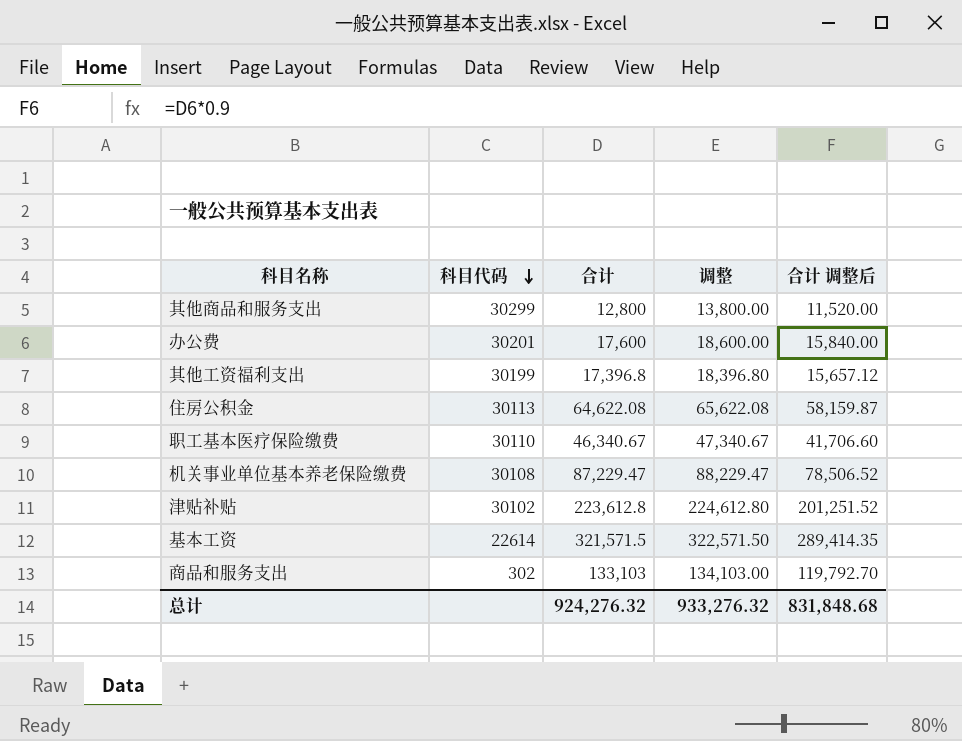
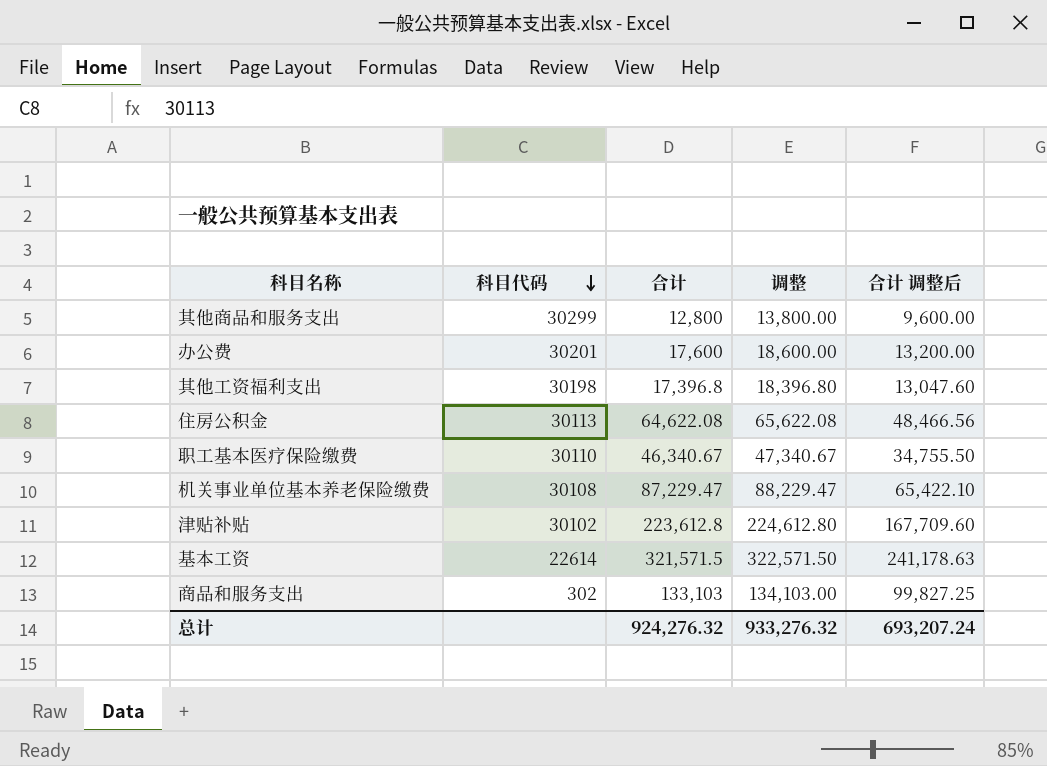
column 合计 调整后 | formula: [合计] * 0.9 -> [合计] * 0.75
其他工资福利支出 | 科目代码: 30199 -> 30198
总计 | 合计 调整后: 831,848.68 -> 693,207.24

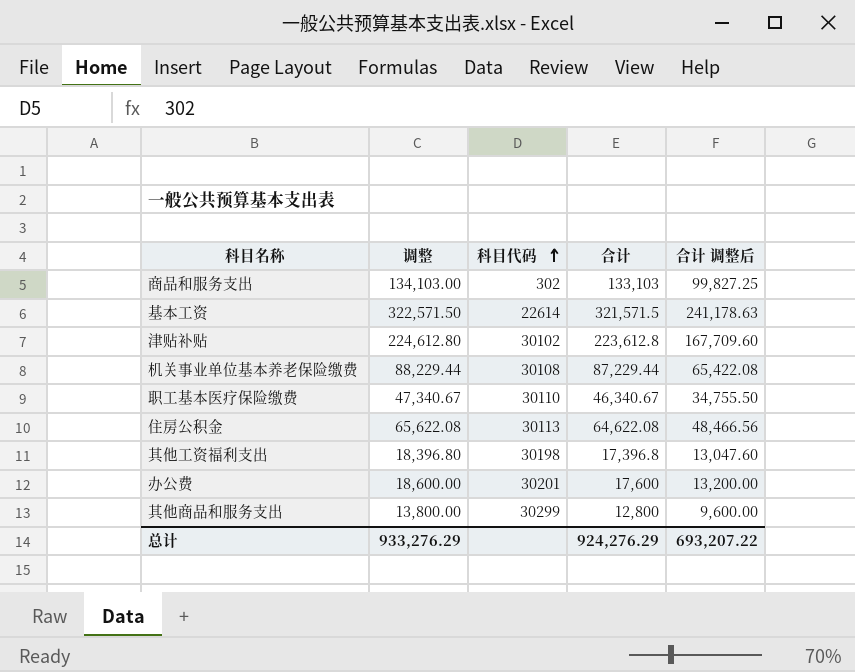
row order: 科目代码 descending -> 科目代码 ascending
column 调整 | position: 4 -> 2
机关事业单位基本养老保险缴费 | 调整: 88,229.47 -> 88,229.44
机关事业单位基本养老保险缴费 | 合计: 87,229.47 -> 87,229.44
机关事业单位基本养老保险缴费 | 合计 调整后: 65,422.10 -> 65,422.08
总计 | 调整: 933,276.32 -> 933,276.29
总计 | 合计: 924,276.32 -> 924,276.29
总计 | 合计 调整后: 693,207.24 -> 693,207.22

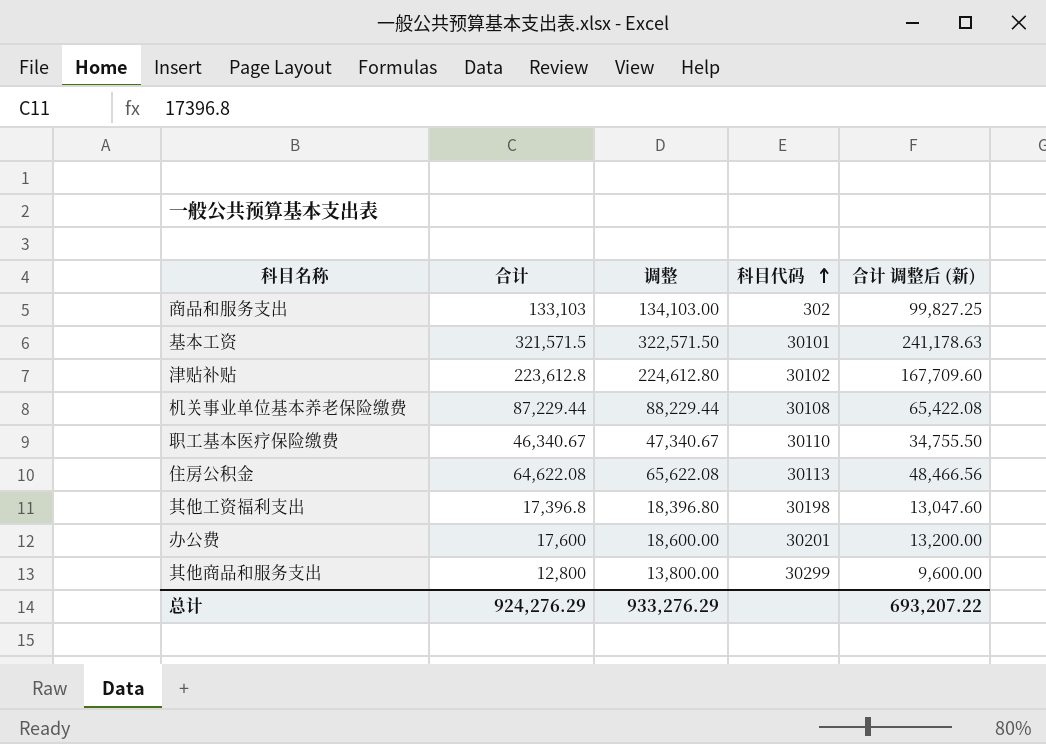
column 合计 | position: 4 -> 2
column name: 合计 调整后 -> 合计 调整后 (新)
基本工资 | 科目代码: 22614 -> 30101

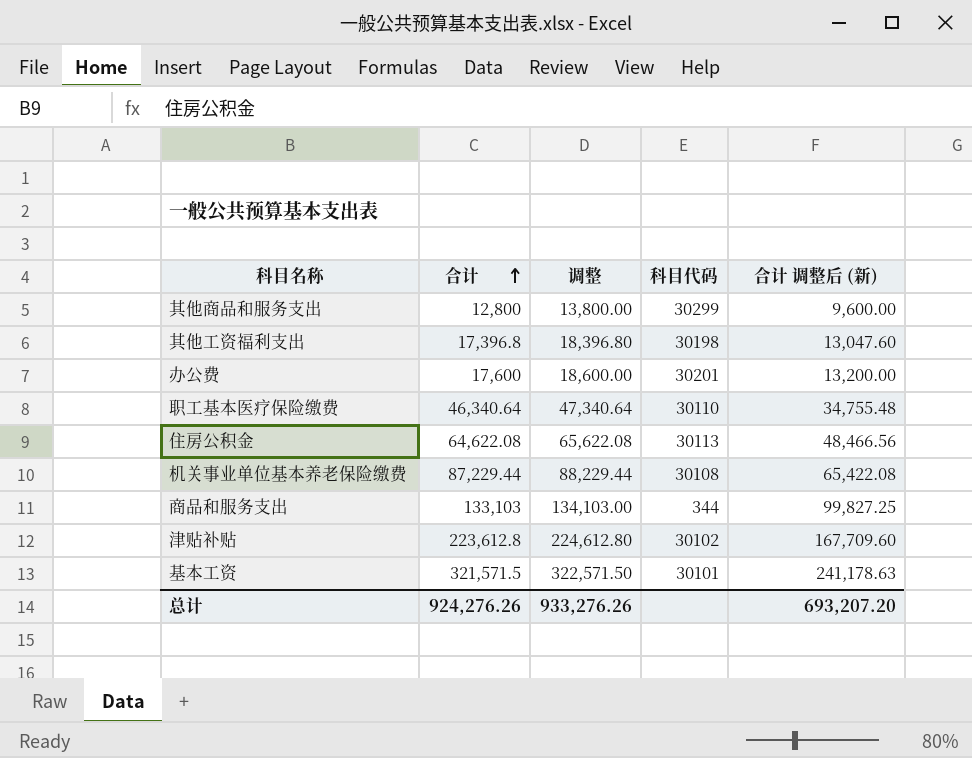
row order: 科目代码 ascending -> 合计 ascending
职工基本医疗保险缴费 | 合计: 46,340.67 -> 46,340.64
职工基本医疗保险缴费 | 调整: 47,340.67 -> 47,340.64
职工基本医疗保险缴费 | 合计 调整后 (新): 34,755.50 -> 34,755.48
商品和服务支出 | 科目代码: 302 -> 344
总计 | 合计: 924,276.29 -> 924,276.26
总计 | 调整: 933,276.29 -> 933,276.26
总计 | 合计 调整后 (新): 693,207.22 -> 693,207.20

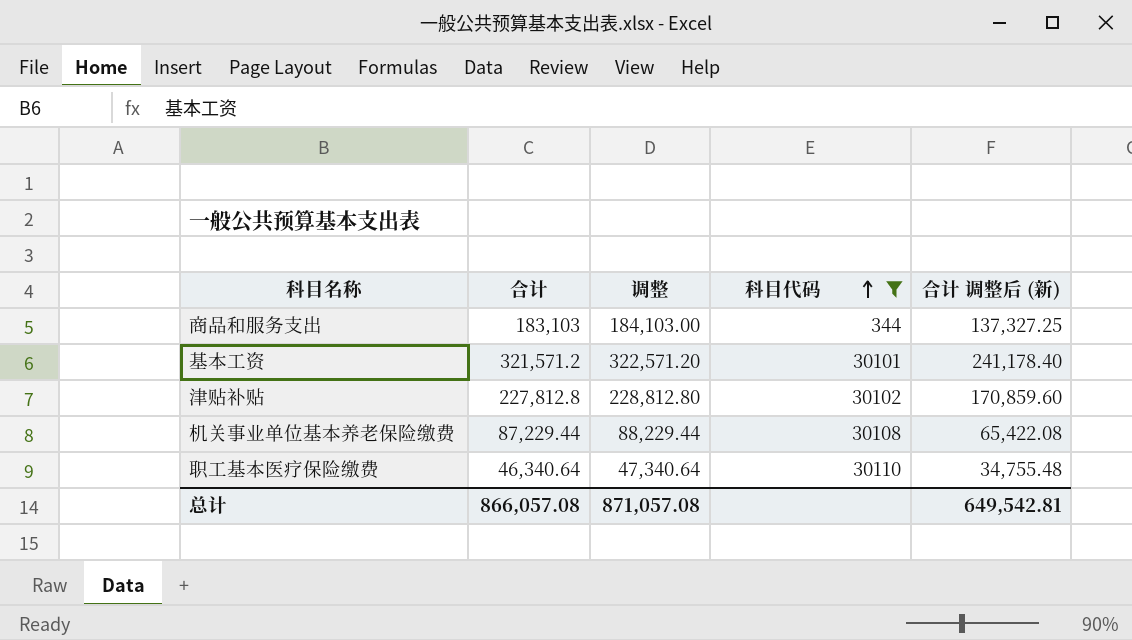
filter: none -> 科目代码 <= 30110
row order: 合计 ascending -> 科目代码 ascending
商品和服务支出 | 合计: 133,103 -> 183,103
商品和服务支出 | 调整: 134,103.00 -> 184,103.00
商品和服务支出 | 合计 调整后 (新): 99,827.25 -> 137,327.25
基本工资 | 合计: 321,571.5 -> 321,571.2
基本工资 | 调整: 322,571.50 -> 322,571.20
基本工资 | 合计 调整后 (新): 241,178.63 -> 241,178.40
津贴补贴 | 合计: 223,612.8 -> 227,812.8
津贴补贴 | 调整: 224,612.80 -> 228,812.80
津贴补贴 | 合计 调整后 (新): 167,709.60 -> 170,859.60
总计 | 合计: 924,276.26 -> 866,057.08
总计 | 调整: 933,276.26 -> 871,057.08
总计 | 合计 调整后 (新): 693,207.20 -> 649,542.81

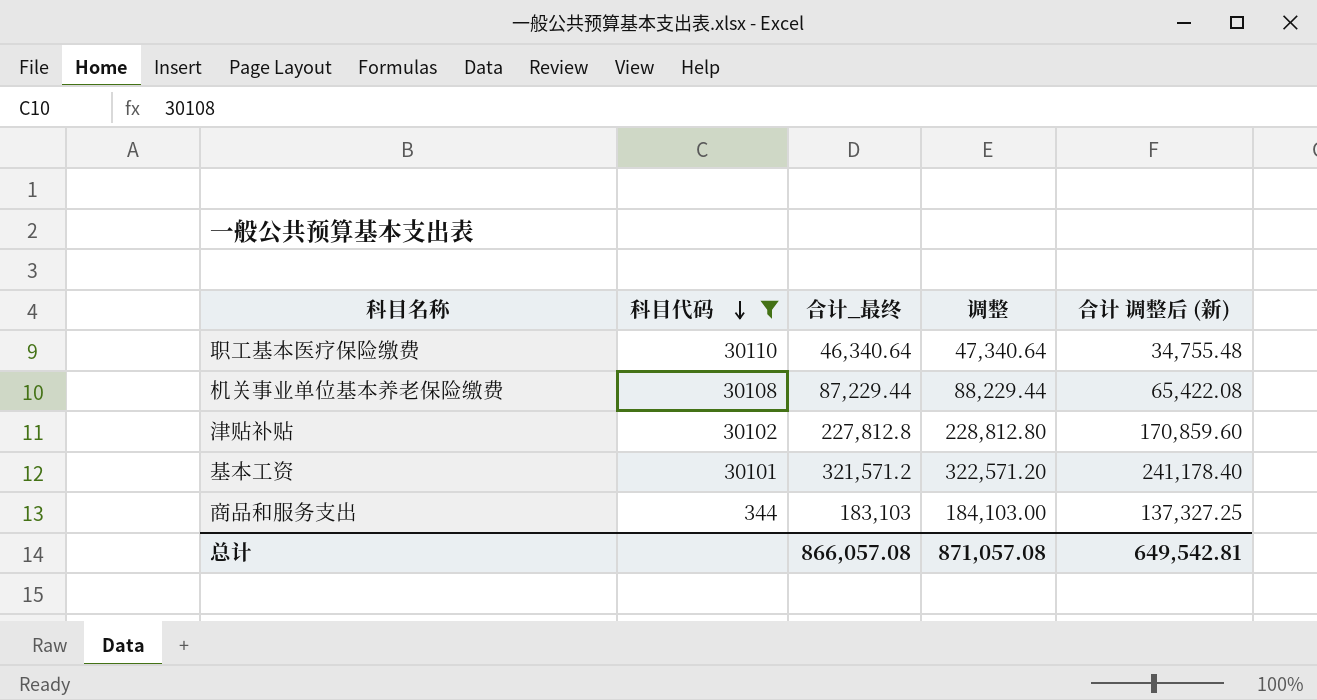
row order: 科目代码 ascending -> 科目代码 descending
column 科目代码 | position: 4 -> 2
column name: 合计 -> 合计_最终

